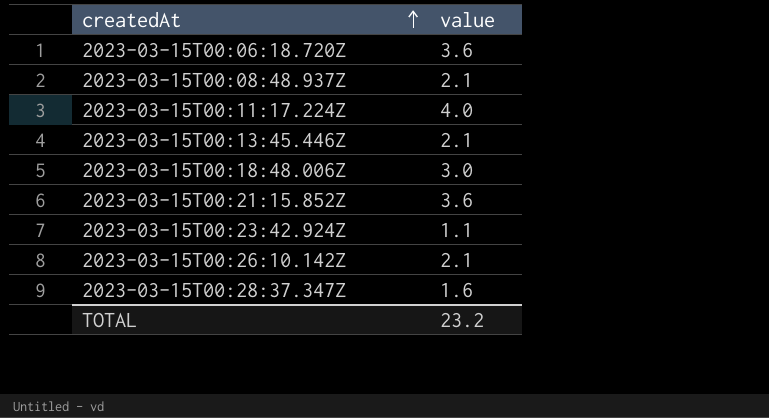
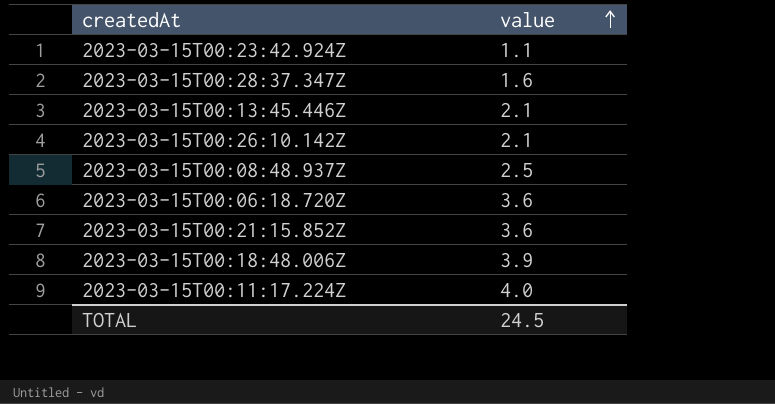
row order: createdAt ascending -> value ascending
2023-03-15T00:08:48.937Z | value: 2.1 -> 2.5
2023-03-15T00:18:48.006Z | value: 3.0 -> 3.9
TOTAL | value: 23.2 -> 24.5

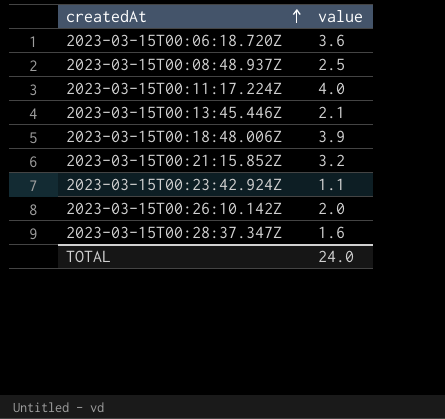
row order: value ascending -> createdAt ascending
2023-03-15T00:21:15.852Z | value: 3.6 -> 3.2
2023-03-15T00:26:10.142Z | value: 2.1 -> 2.0
TOTAL | value: 24.5 -> 24.0

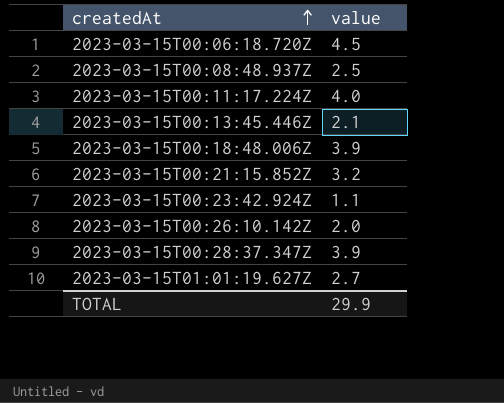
2023-03-15T00:06:18.720Z | value: 3.6 -> 4.5
2023-03-15T00:28:37.347Z | value: 1.6 -> 3.9
row 2023-03-15T01:01:19.627Z: none -> 2.7
TOTAL | value: 24.0 -> 29.9

